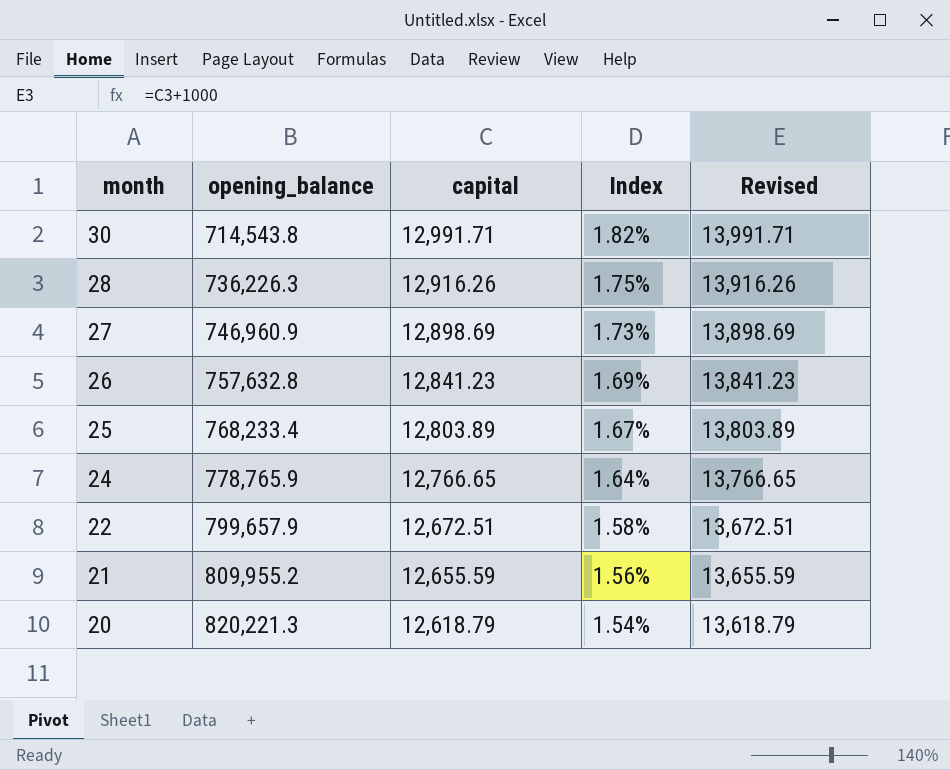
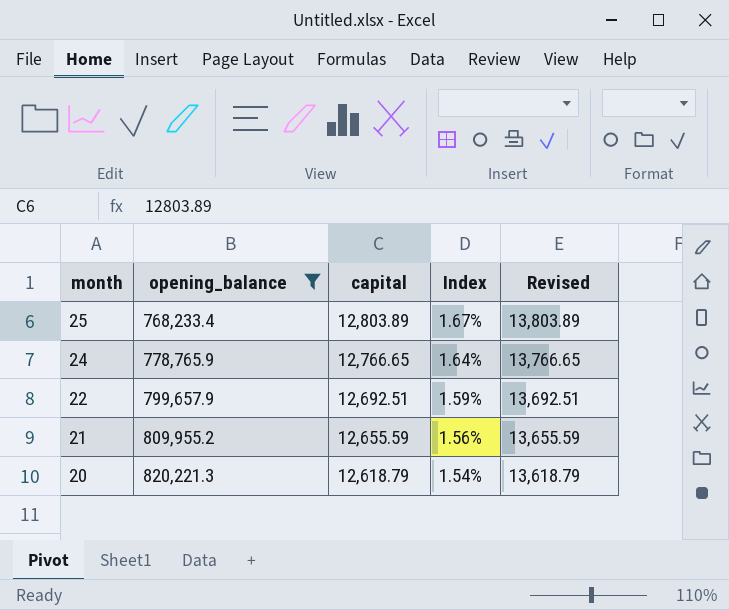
filter: none -> opening_balance >= 768,233.4
22 | capital: 12,672.51 -> 12,692.51
22 | Index: 1.58% -> 1.59%
22 | Revised: 13,672.51 -> 13,692.51

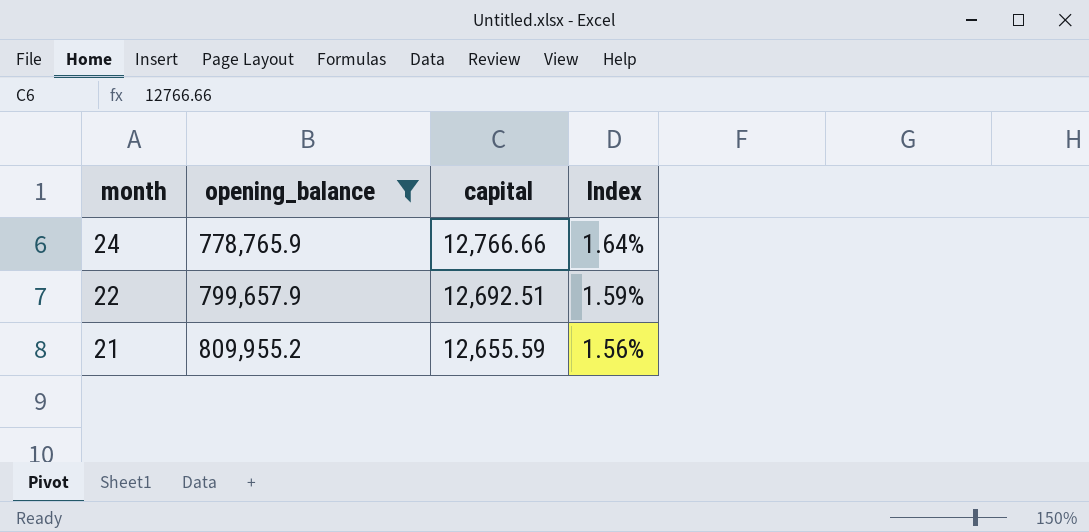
column Revised | formula: [capital] + 1000 -> none
row 25: 768,233.4 | 12,803.89 | 1.67% | 13,803.89 -> none
row 20: 820,221.3 | 12,618.79 | 1.54% | 13,618.79 -> none
24 | capital: 12,766.65 -> 12,766.66

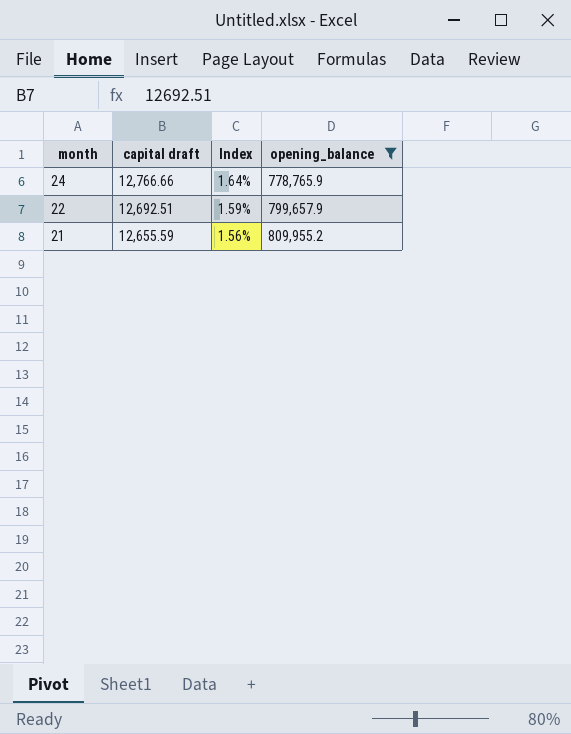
column name: capital -> capital draft
column opening_balance | position: 2 -> 4

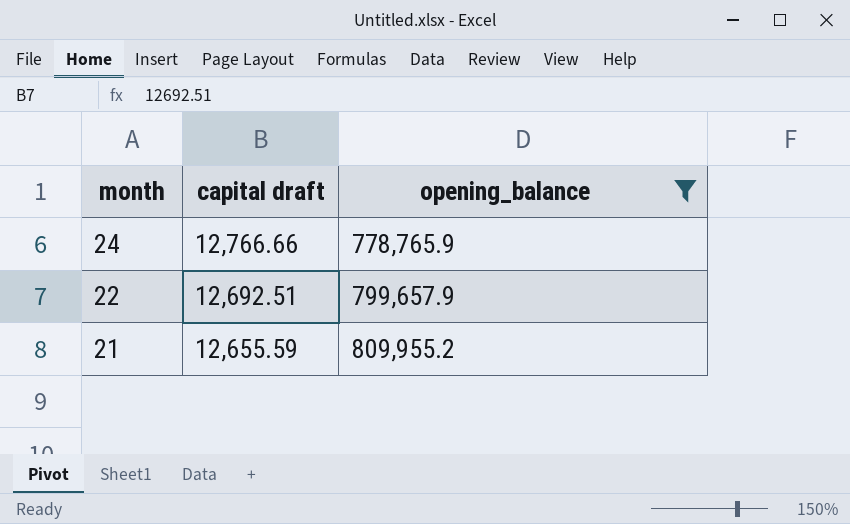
column Index | formula: [capital draft] / [opening_balance] -> none

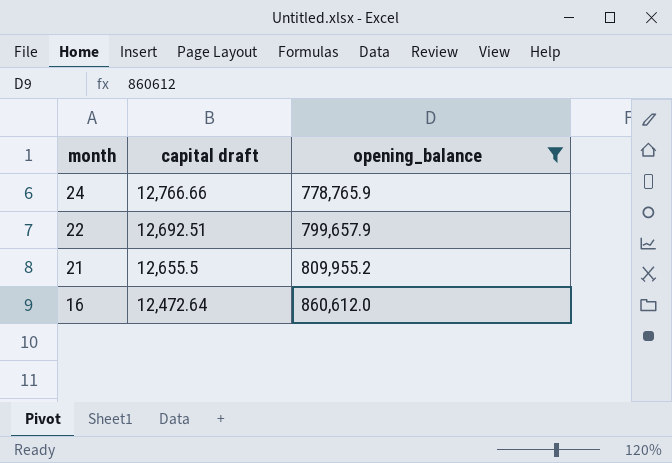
21 | capital draft: 12,655.59 -> 12,655.5
row 16: none -> 12,472.64 | 860,612.0

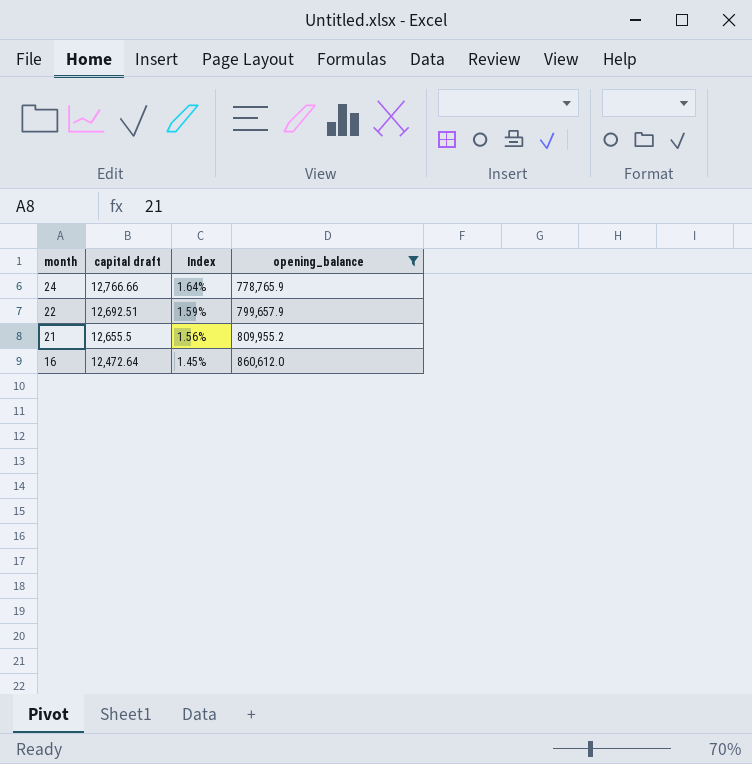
column Index | formula: none -> [capital draft] / [opening_balance]

